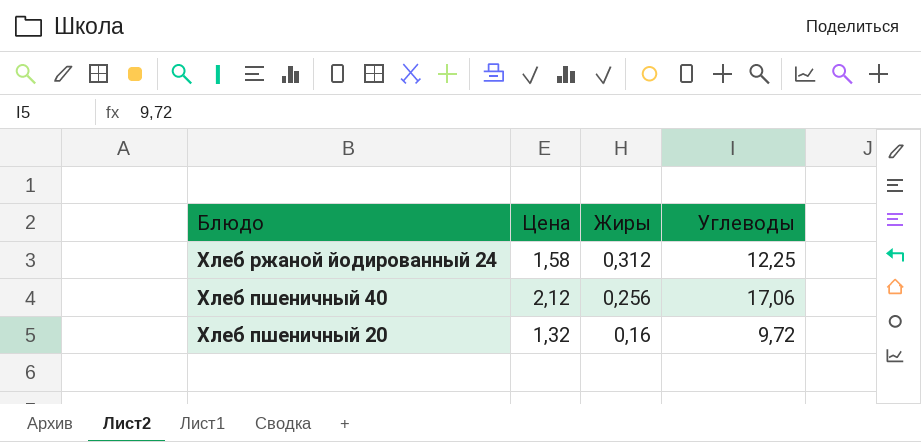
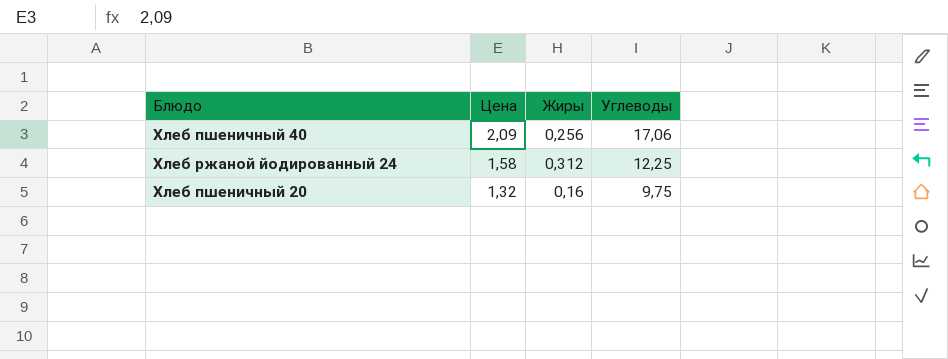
row order: Блюдо descending -> Цена descending
Хлеб пшеничный 40 | Цена: 2,12 -> 2,09
Хлеб пшеничный 20 | Углеводы: 9,72 -> 9,75

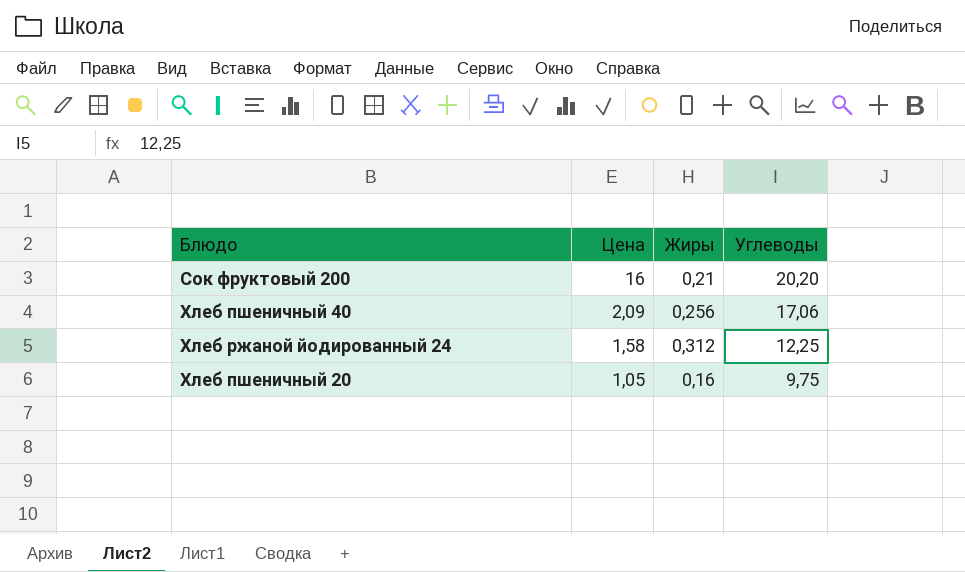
row Сок фруктовый 200: none -> 16 | 0,21 | 20,20
Хлеб пшеничный 20 | Цена: 1,32 -> 1,05

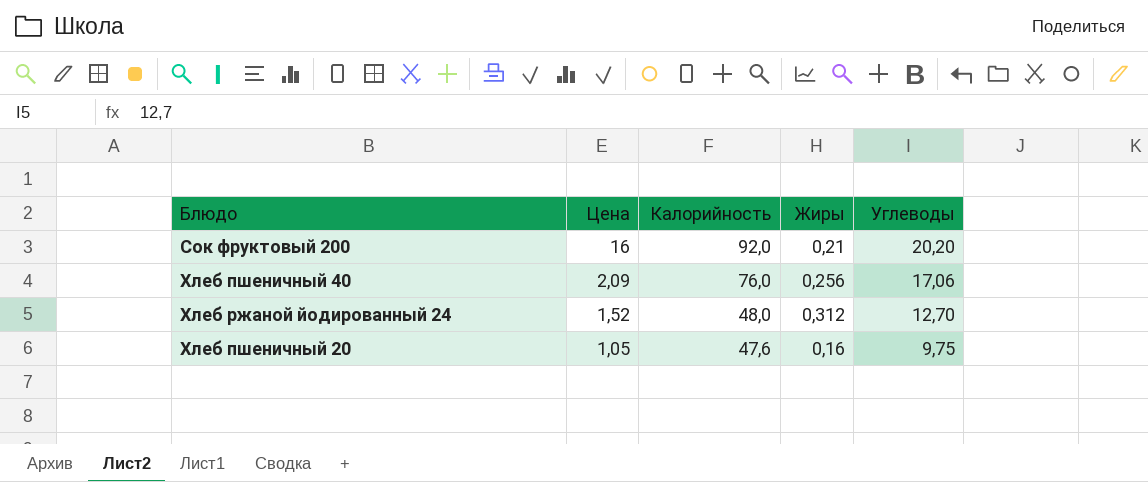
column Калорийность | position: none -> 3
Хлеб ржаной йодированный 24 | Цена: 1,58 -> 1,52
Хлеб ржаной йодированный 24 | Углеводы: 12,25 -> 12,70

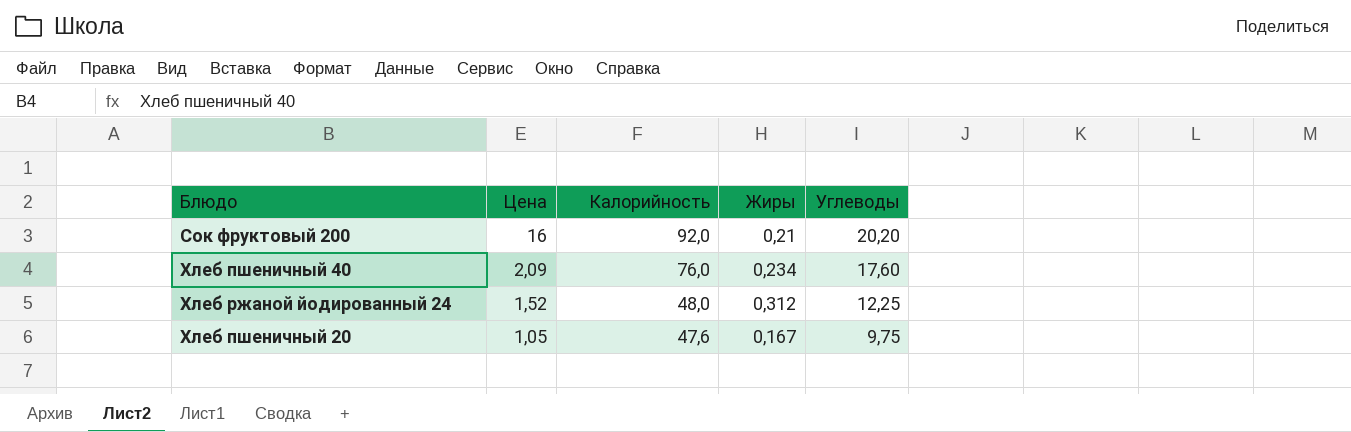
Хлеб пшеничный 40 | Жиры: 0,256 -> 0,234
Хлеб пшеничный 40 | Углеводы: 17,06 -> 17,60
Хлеб ржаной йодированный 24 | Углеводы: 12,70 -> 12,25
Хлеб пшеничный 20 | Жиры: 0,16 -> 0,167

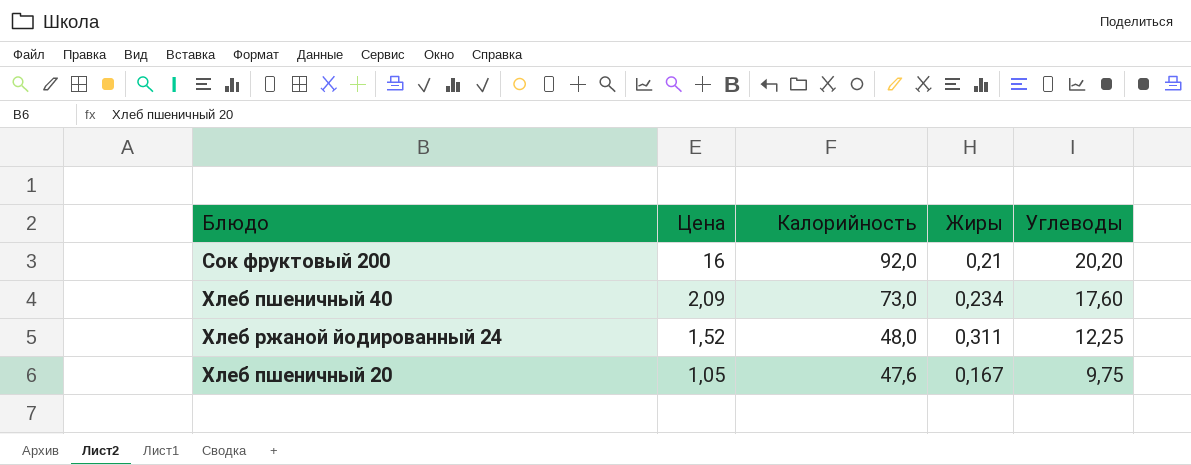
Хлеб пшеничный 40 | Калорийность: 76,0 -> 73,0
Хлеб ржаной йодированный 24 | Жиры: 0,312 -> 0,311

